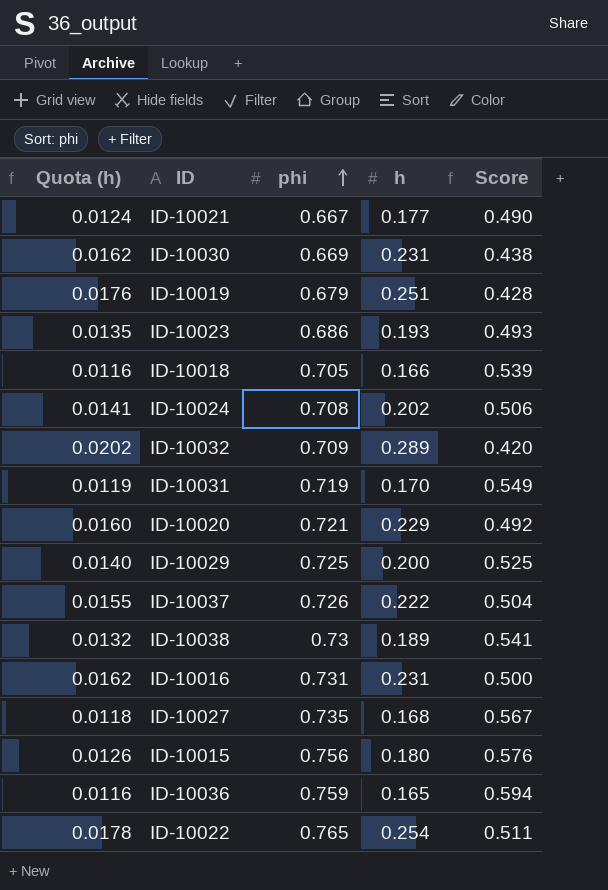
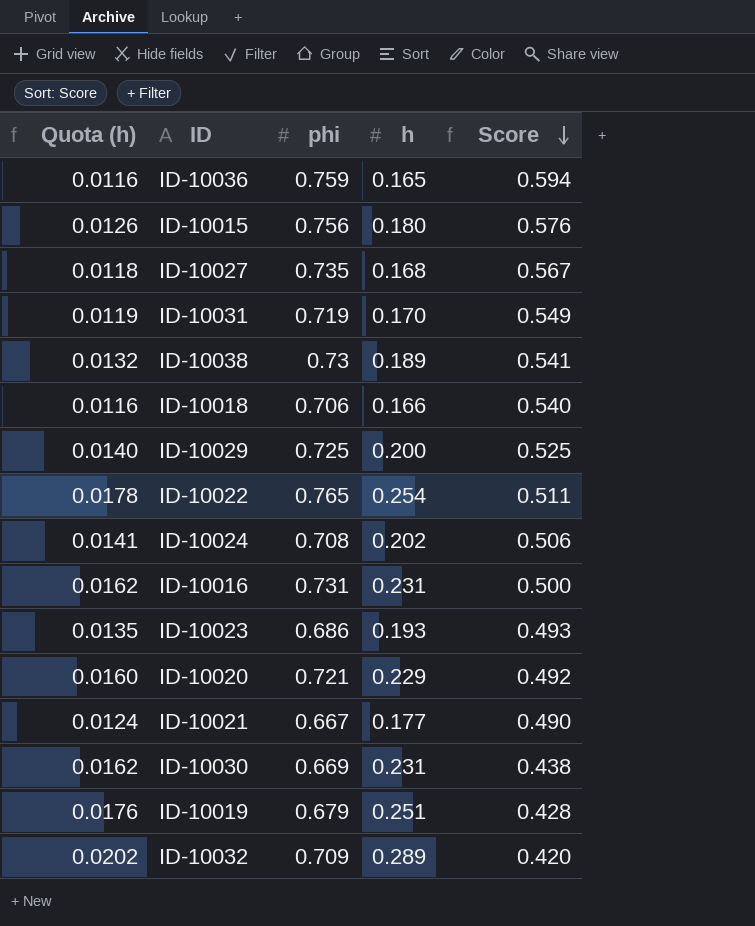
row order: phi ascending -> Score descending
row ID-10037: 0.0155 | 0.726 | 0.222 | 0.504 -> none
ID-10018 | phi: 0.705 -> 0.706
ID-10018 | Score: 0.539 -> 0.540

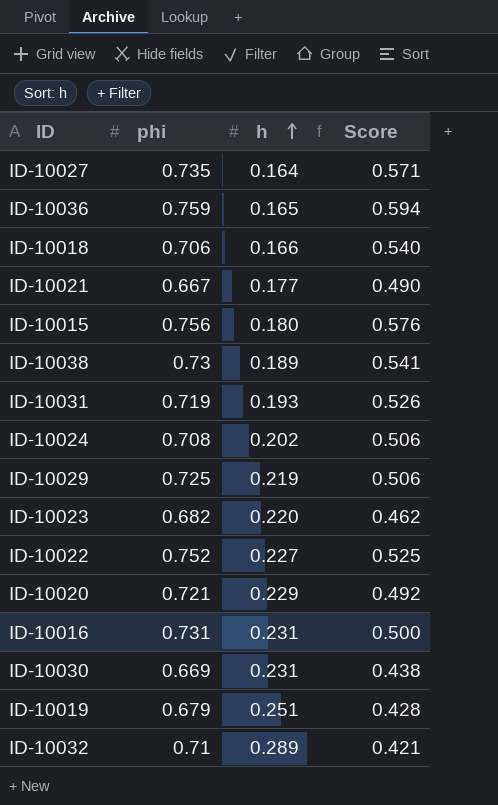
row order: Score descending -> h ascending
column Quota (h) | formula: [h] * 0.07 -> none
ID-10027 | h: 0.168 -> 0.164
ID-10027 | Score: 0.567 -> 0.571
ID-10031 | h: 0.170 -> 0.193
ID-10031 | Score: 0.549 -> 0.526
ID-10029 | h: 0.200 -> 0.219
ID-10029 | Score: 0.525 -> 0.506
ID-10023 | phi: 0.686 -> 0.682
ID-10023 | h: 0.193 -> 0.220
ID-10023 | Score: 0.493 -> 0.462
ID-10022 | phi: 0.765 -> 0.752
ID-10022 | h: 0.254 -> 0.227
ID-10022 | Score: 0.511 -> 0.525
ID-10032 | phi: 0.709 -> 0.71
ID-10032 | Score: 0.420 -> 0.421

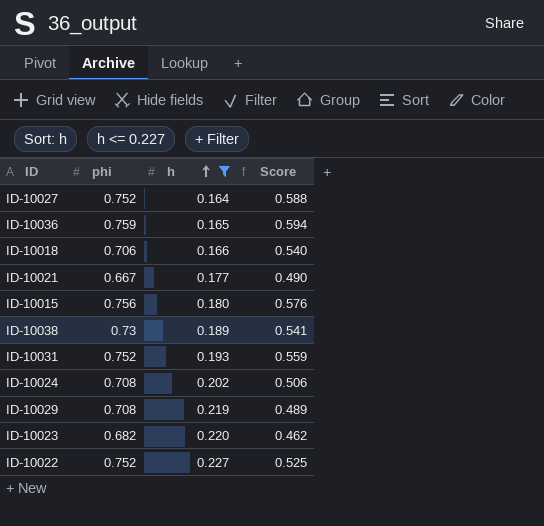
filter: none -> h <= 0.227
ID-10027 | phi: 0.735 -> 0.752
ID-10027 | Score: 0.571 -> 0.588
ID-10031 | phi: 0.719 -> 0.752
ID-10031 | Score: 0.526 -> 0.559
ID-10029 | phi: 0.725 -> 0.708
ID-10029 | Score: 0.506 -> 0.489

